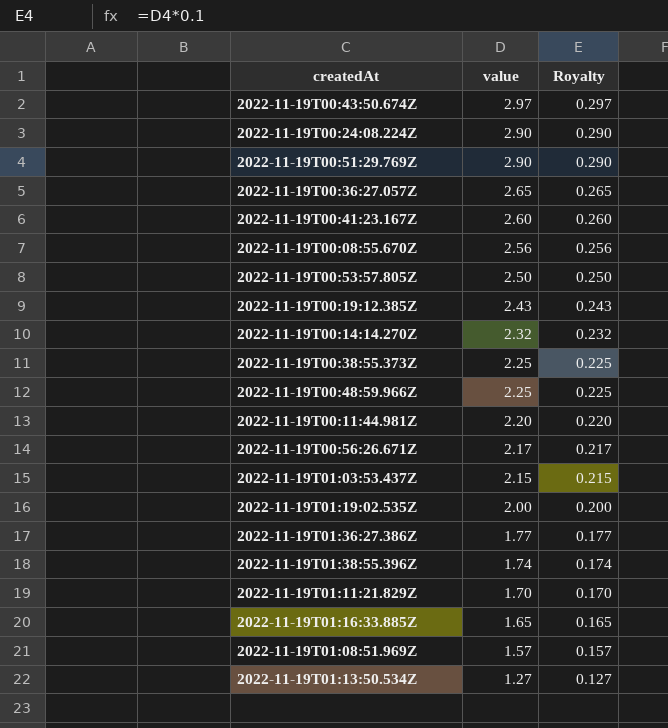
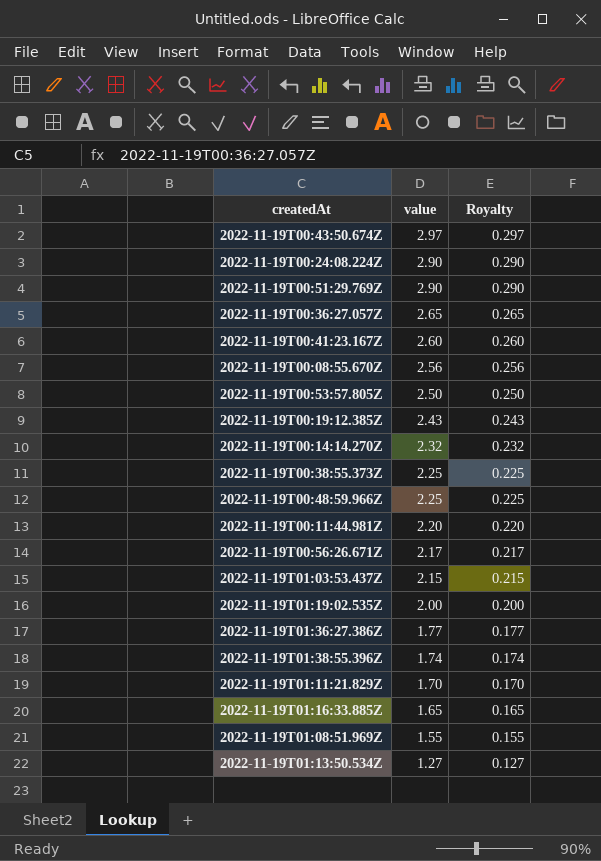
2022-11-19T01:08:51.969Z | value: 1.57 -> 1.55
2022-11-19T01:08:51.969Z | Royalty: 0.157 -> 0.155

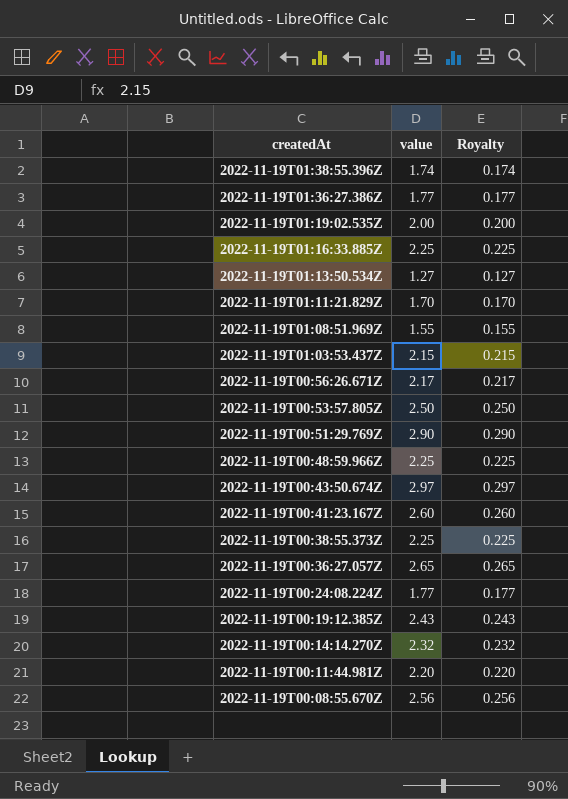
row order: value descending -> createdAt descending
2022-11-19T01:16:33.885Z | value: 1.65 -> 2.25
2022-11-19T01:16:33.885Z | Royalty: 0.165 -> 0.225
2022-11-19T00:24:08.224Z | value: 2.90 -> 1.77
2022-11-19T00:24:08.224Z | Royalty: 0.290 -> 0.177

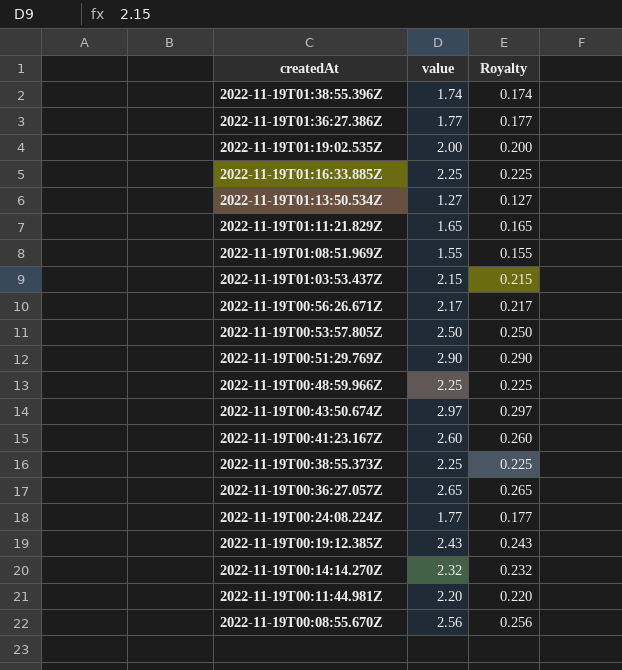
2022-11-19T01:11:21.829Z | value: 1.70 -> 1.65
2022-11-19T01:11:21.829Z | Royalty: 0.170 -> 0.165

